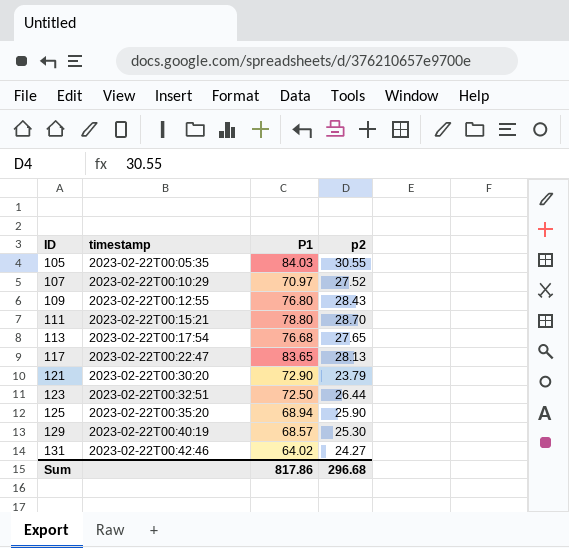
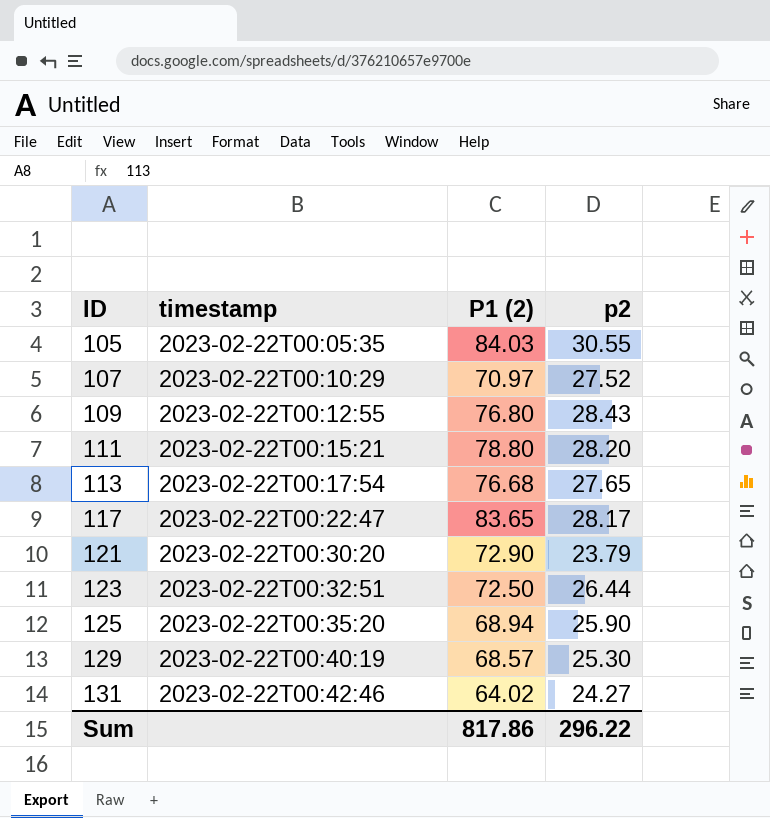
column name: P1 -> P1 (2)
111 | p2: 28.70 -> 28.20
117 | p2: 28.13 -> 28.17
Sum | p2: 296.68 -> 296.22

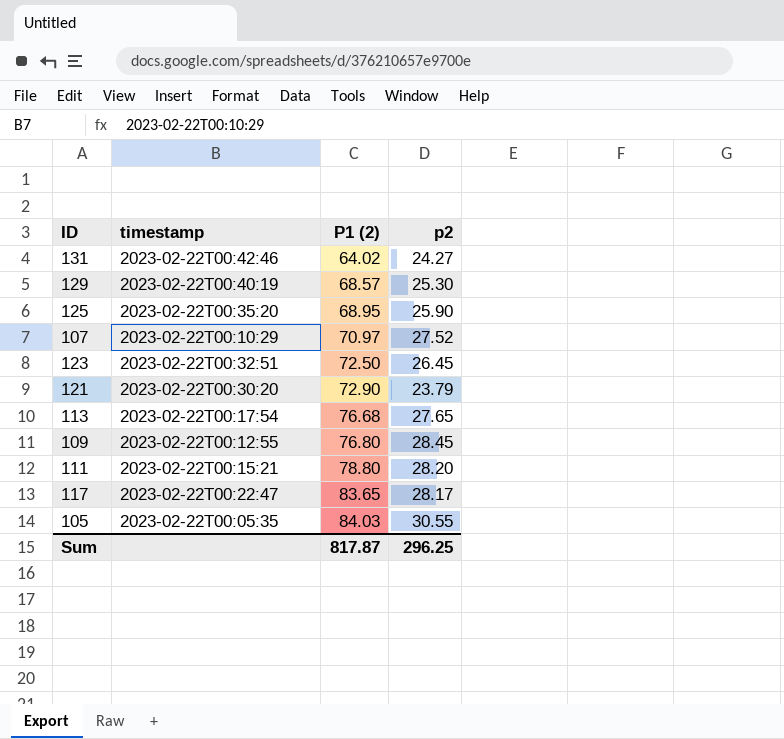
row order: ID ascending -> P1 (2) ascending
125 | P1 (2): 68.94 -> 68.95
123 | p2: 26.44 -> 26.45
109 | p2: 28.43 -> 28.45
Sum | P1 (2): 817.86 -> 817.87
Sum | p2: 296.22 -> 296.25

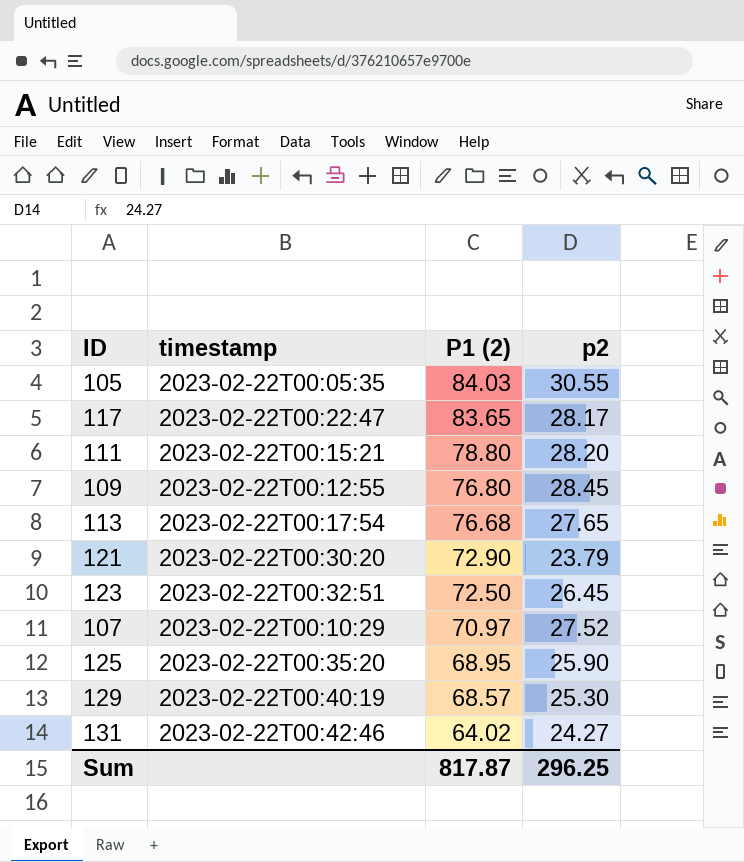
row order: P1 (2) ascending -> P1 (2) descending

